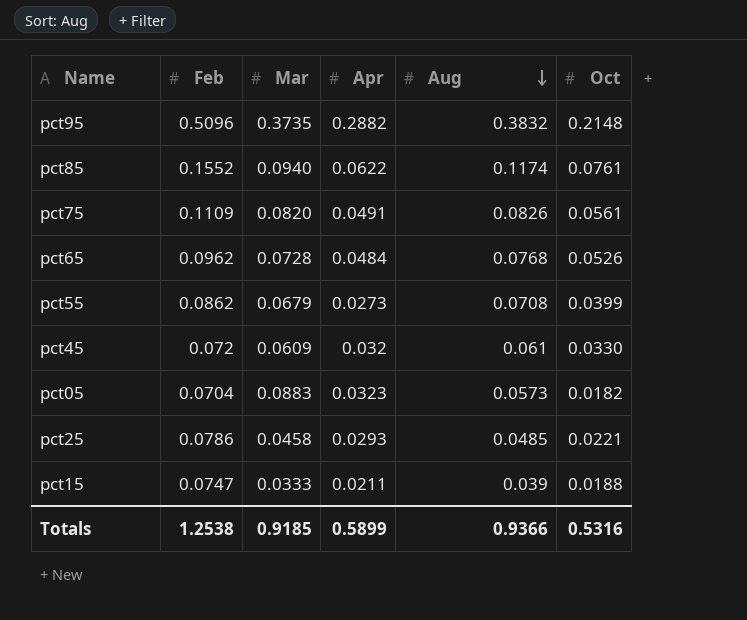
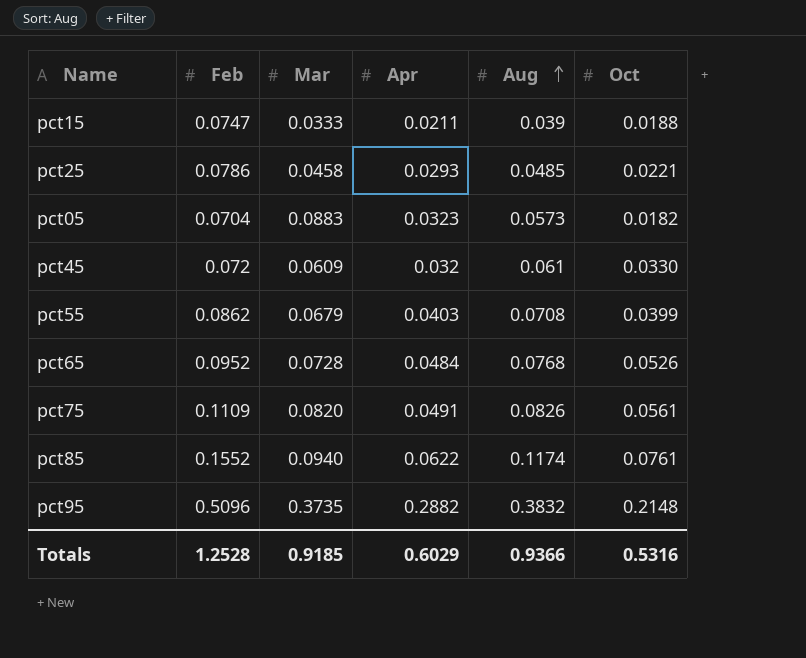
row order: Aug descending -> Aug ascending
pct55 | Apr: 0.0273 -> 0.0403
pct65 | Feb: 0.0962 -> 0.0952
Totals | Feb: 1.2538 -> 1.2528
Totals | Apr: 0.5899 -> 0.6029

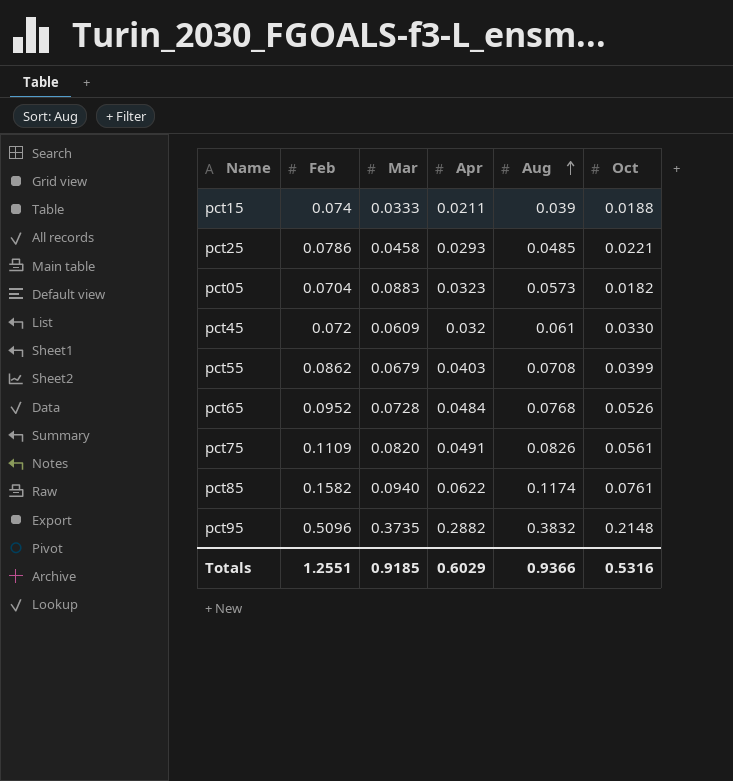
pct15 | Feb: 0.0747 -> 0.074
pct85 | Feb: 0.1552 -> 0.1582
Totals | Feb: 1.2528 -> 1.2551

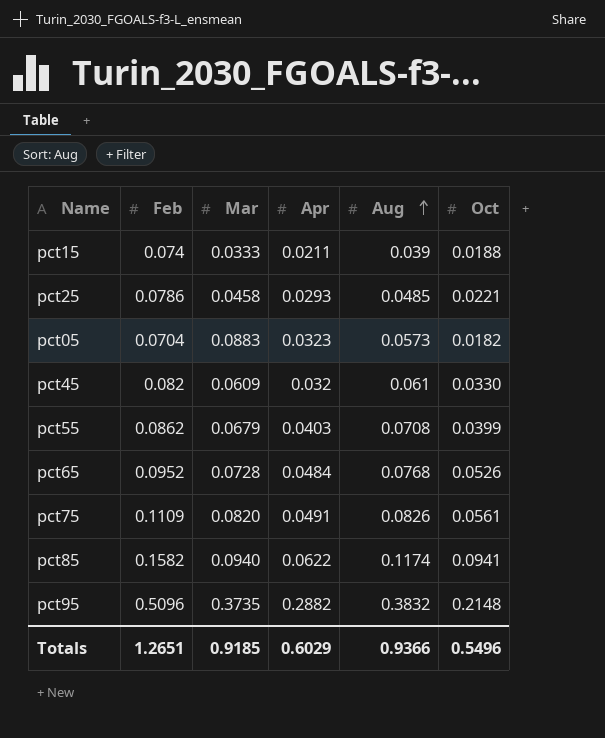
pct45 | Feb: 0.072 -> 0.082
pct85 | Oct: 0.0761 -> 0.0941
Totals | Feb: 1.2551 -> 1.2651
Totals | Oct: 0.5316 -> 0.5496

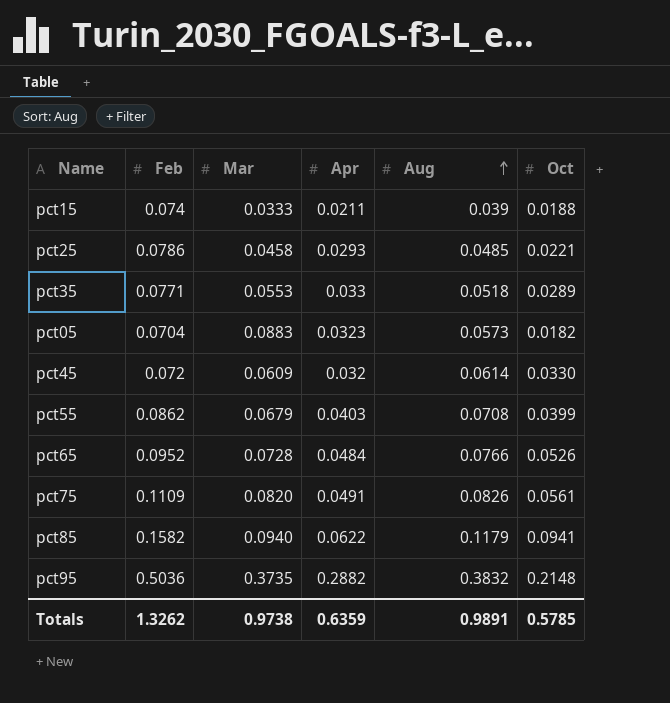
row pct35: none -> 0.0771 | 0.0553 | 0.033 | 0.0518 | 0.0289
pct45 | Feb: 0.082 -> 0.072
pct45 | Aug: 0.061 -> 0.0614
pct65 | Aug: 0.0768 -> 0.0766
pct85 | Aug: 0.1174 -> 0.1179
pct95 | Feb: 0.5096 -> 0.5036
Totals | Feb: 1.2651 -> 1.3262
Totals | Mar: 0.9185 -> 0.9738
Totals | Apr: 0.6029 -> 0.6359
Totals | Aug: 0.9366 -> 0.9891
Totals | Oct: 0.5496 -> 0.5785

